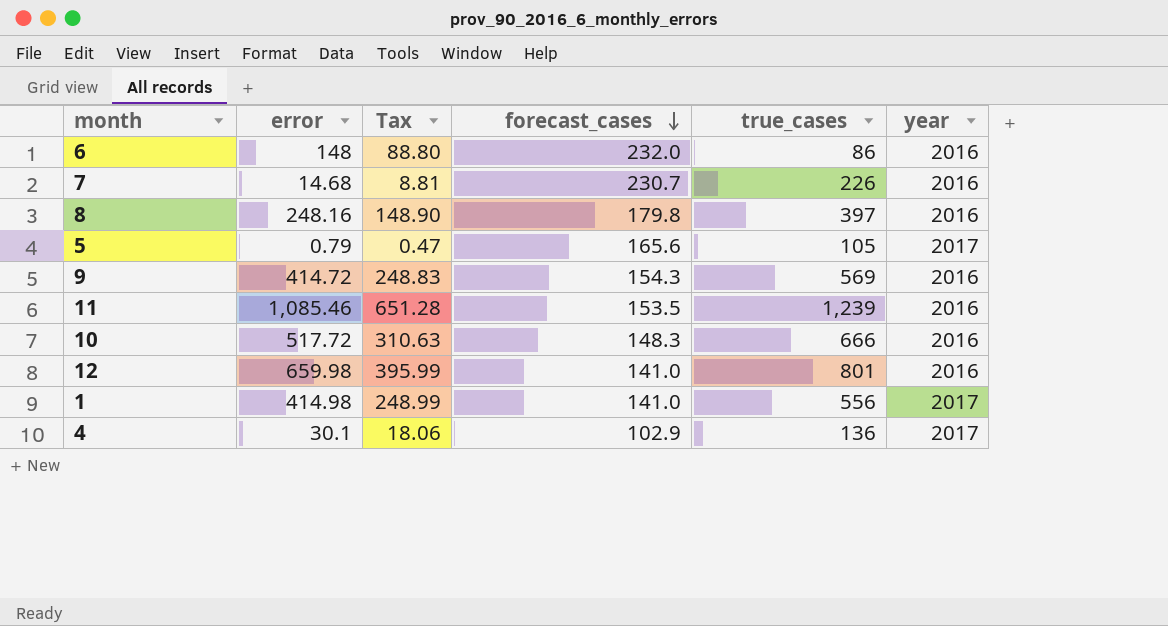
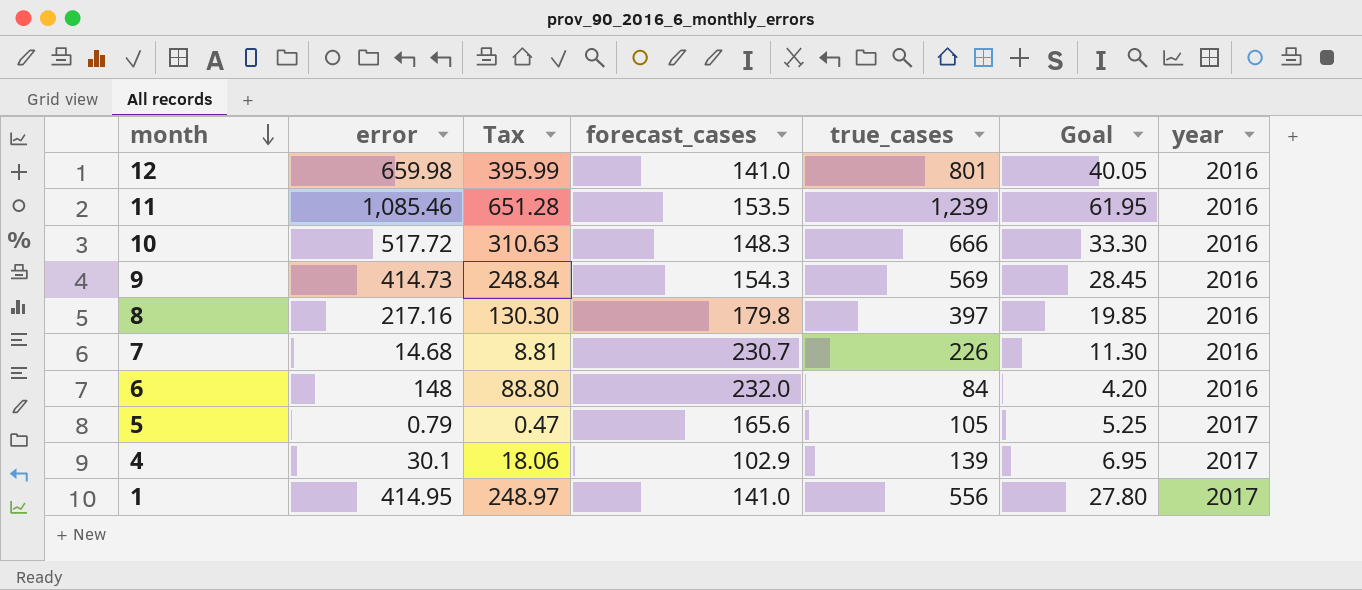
row order: forecast_cases descending -> month descending
column Goal | formula: none -> [true_cases] * 0.05
9 | error: 414.72 -> 414.73
9 | Tax: 248.83 -> 248.84
8 | error: 248.16 -> 217.16
8 | Tax: 148.90 -> 130.30
6 | true_cases: 86 -> 84
4 | true_cases: 136 -> 139
1 | error: 414.98 -> 414.95
1 | Tax: 248.99 -> 248.97

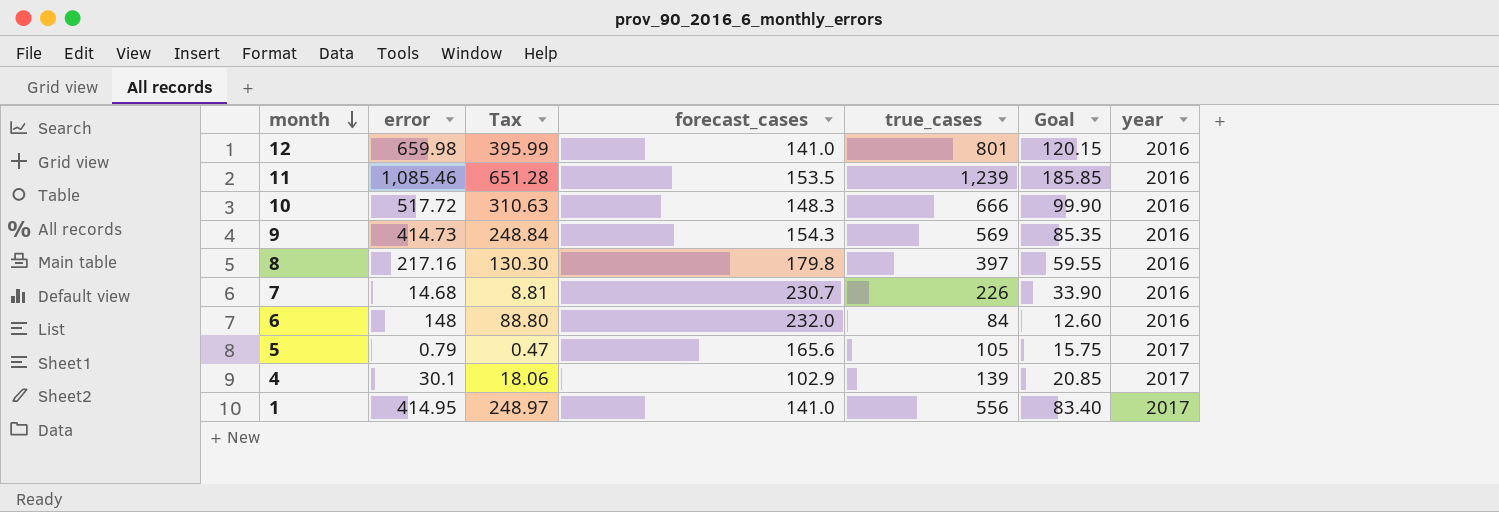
column Goal | formula: [true_cases] * 0.05 -> [true_cases] * 0.15

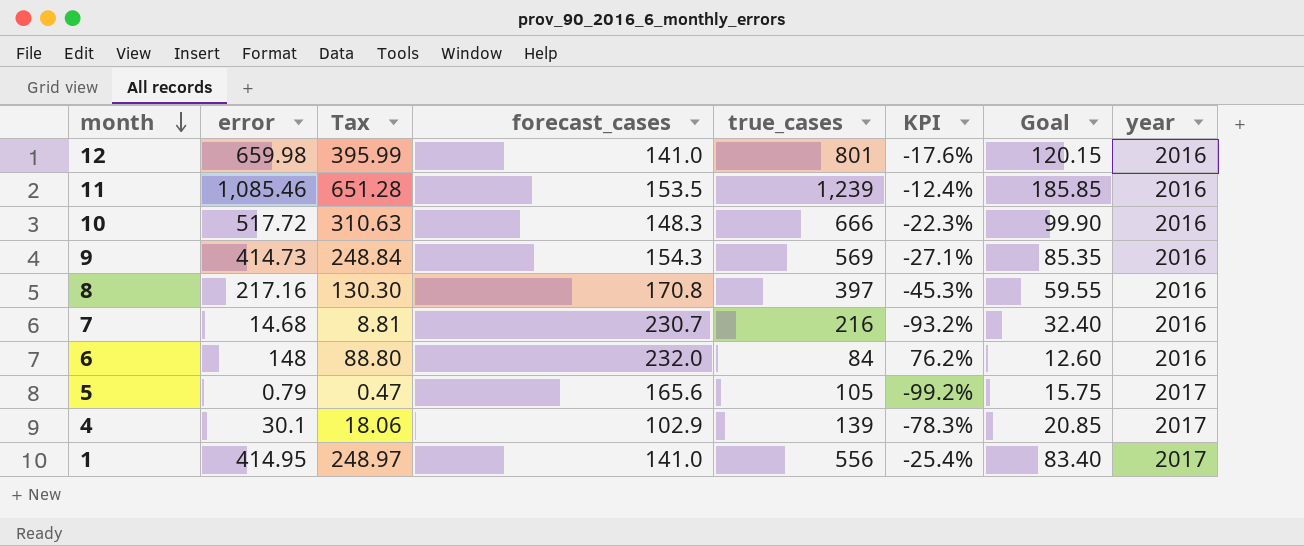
column KPI | formula: none -> ([error] - [true_cases]) / [true_cases]
8 | forecast_cases: 179.8 -> 170.8
7 | true_cases: 226 -> 216
7 | Goal: 33.90 -> 32.40

